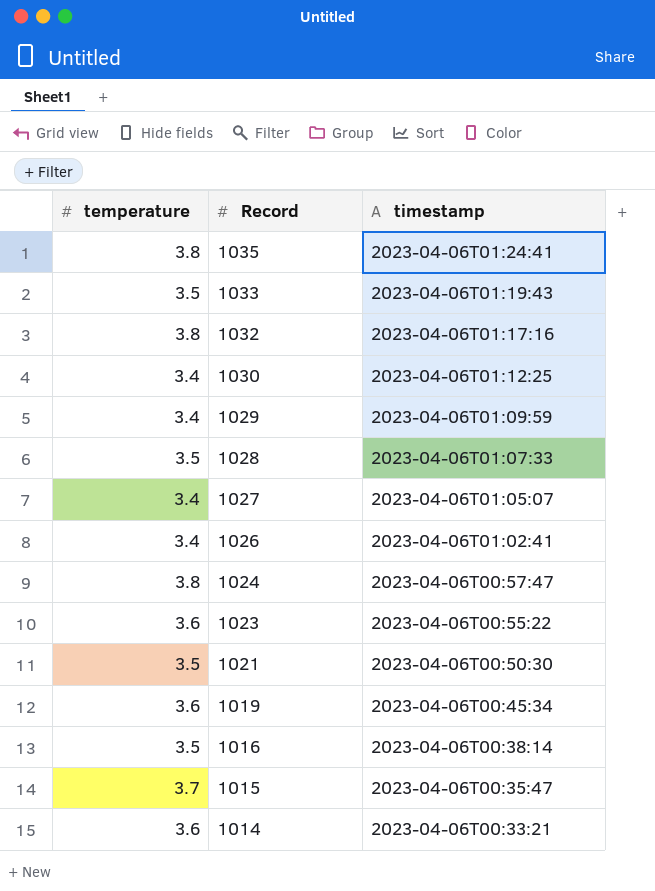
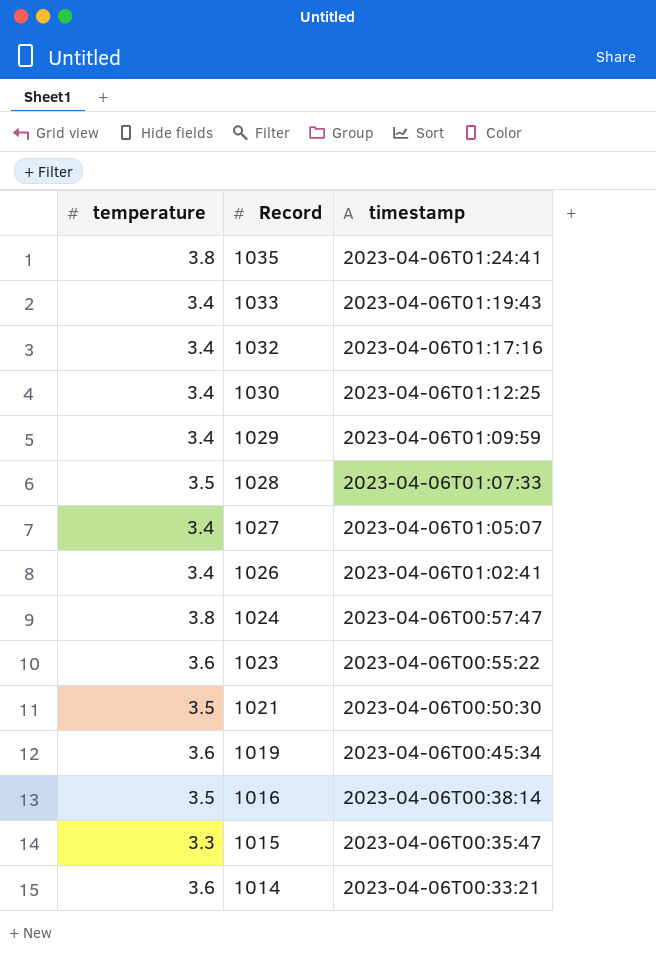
1033 | temperature: 3.5 -> 3.4
1032 | temperature: 3.8 -> 3.4
1015 | temperature: 3.7 -> 3.3

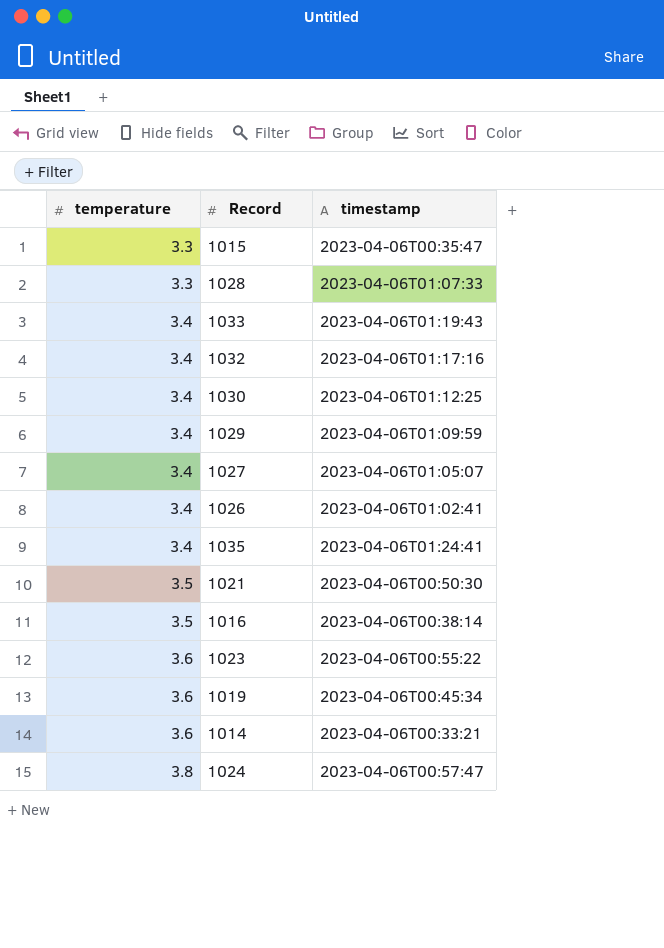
row order: Record descending -> temperature ascending
1028 | temperature: 3.5 -> 3.3
1035 | temperature: 3.8 -> 3.4

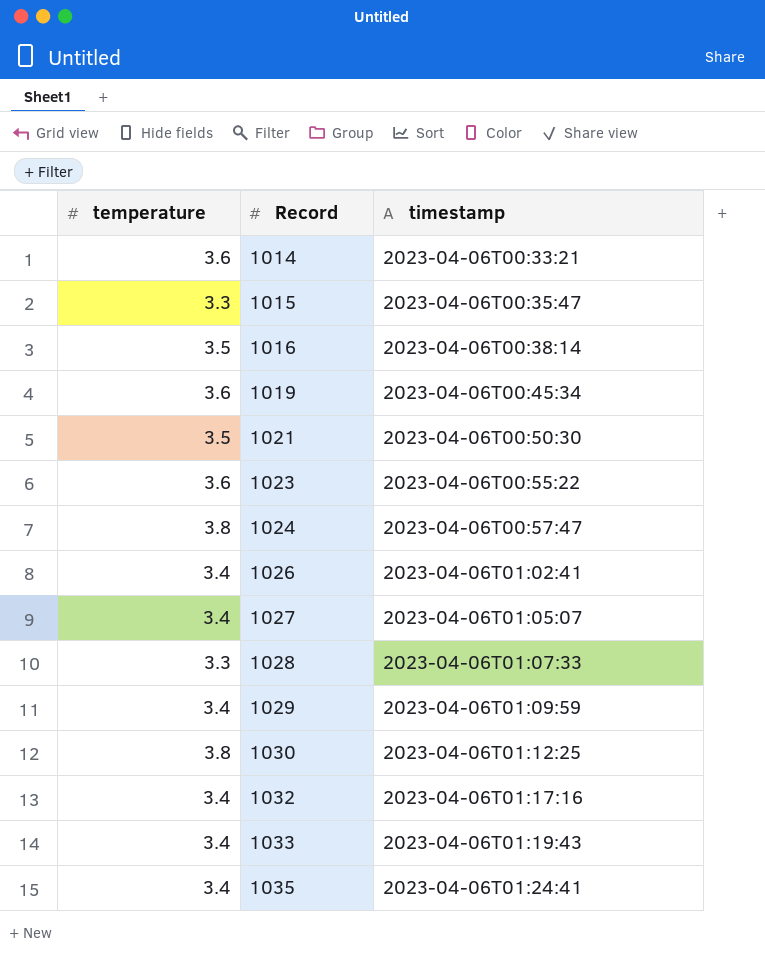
row order: temperature ascending -> Record ascending
1030 | temperature: 3.4 -> 3.8

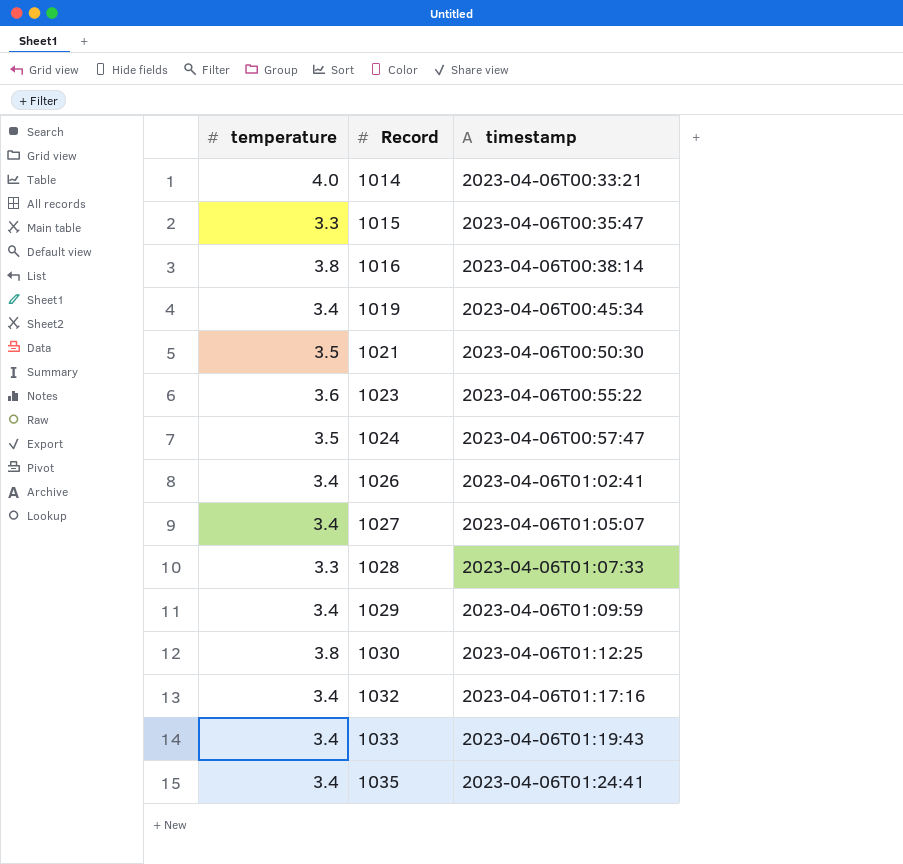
1014 | temperature: 3.6 -> 4.0
1016 | temperature: 3.5 -> 3.8
1019 | temperature: 3.6 -> 3.4
1024 | temperature: 3.8 -> 3.5

